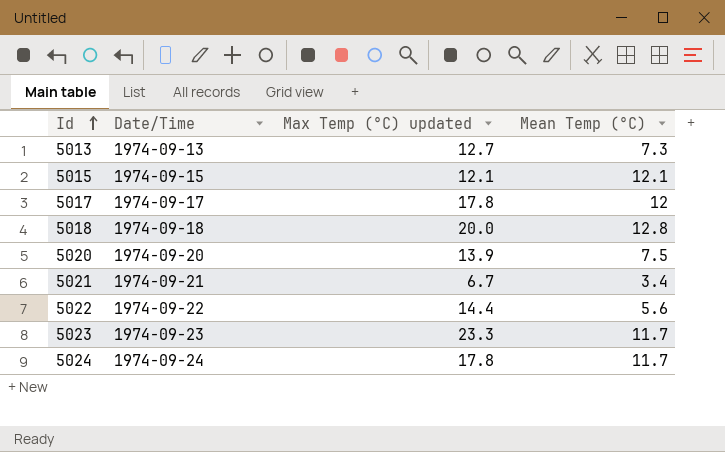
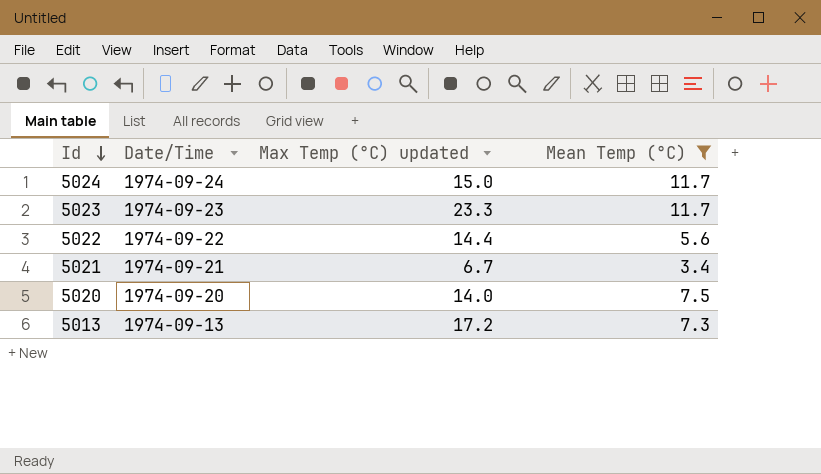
filter: none -> Mean Temp (°C) <= 11.7
row order: Id ascending -> Id descending
5024 | Max Temp (°C) updated: 17.8 -> 15.0
5020 | Max Temp (°C) updated: 13.9 -> 14.0
5013 | Max Temp (°C) updated: 12.7 -> 17.2

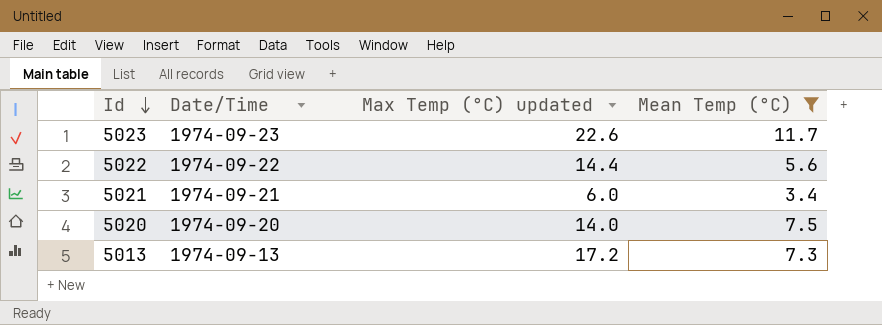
row 5024: 1974-09-24 | 15.0 | 11.7 -> none
5023 | Max Temp (°C) updated: 23.3 -> 22.6
5021 | Max Temp (°C) updated: 6.7 -> 6.0

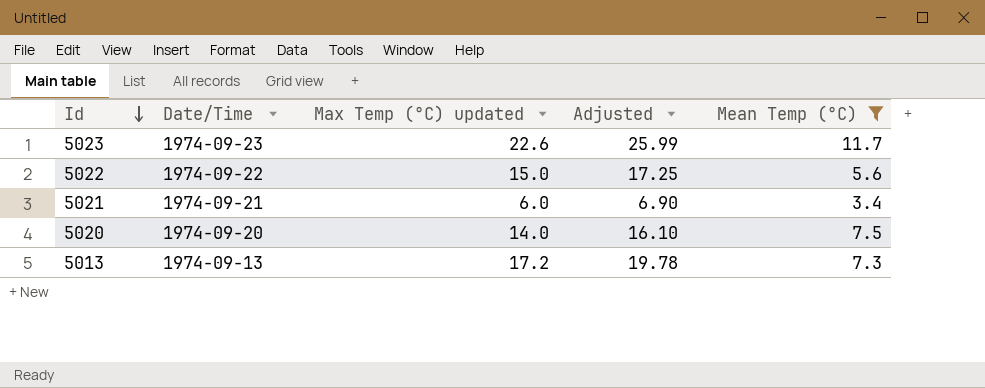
column Adjusted | formula: none -> [Max Temp (°C) updated] * 1.15
5022 | Max Temp (°C) updated: 14.4 -> 15.0

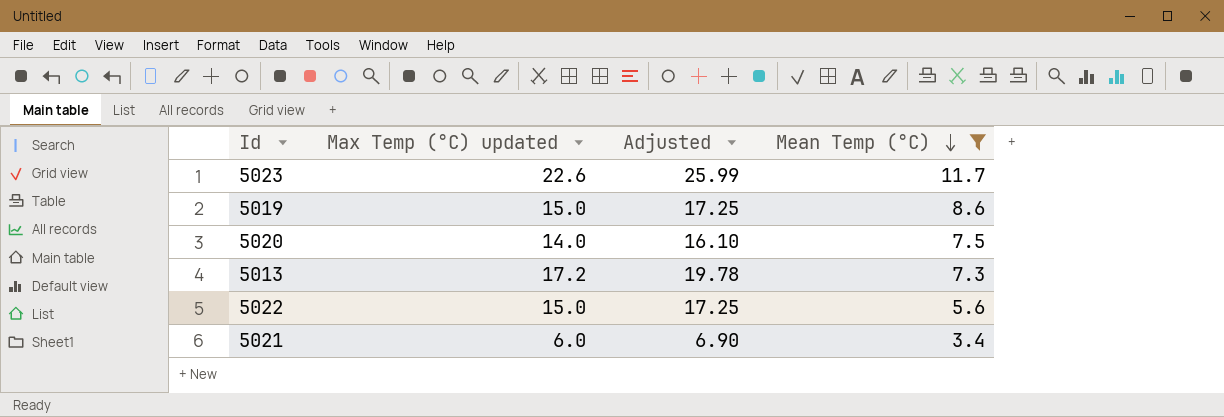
row order: Id descending -> Mean Temp (°C) descending
column Date/Time | position: 2 -> none
row 5019: none -> 15.0 | 17.25 | 8.6

